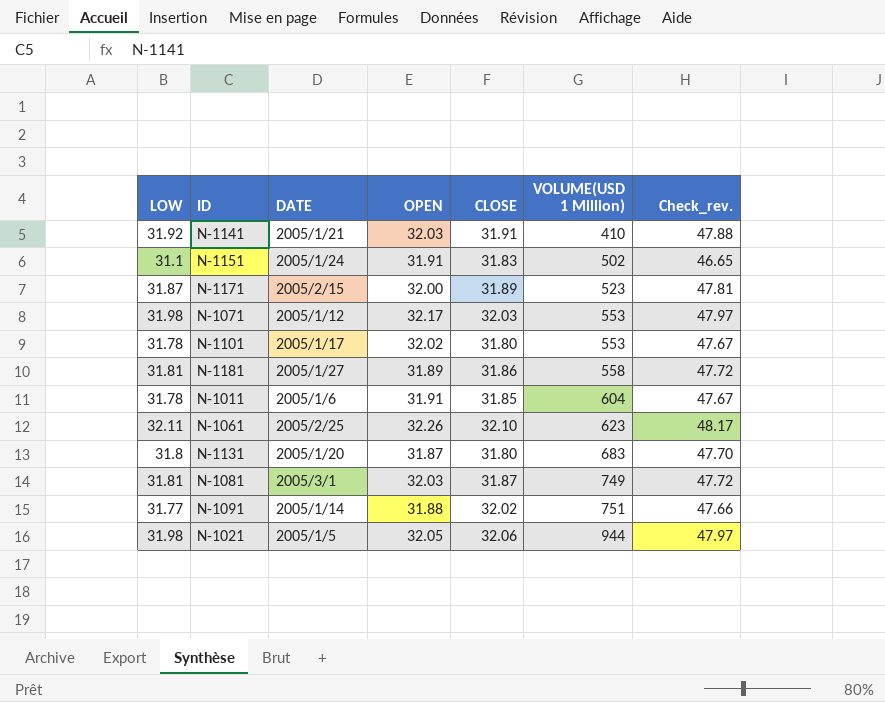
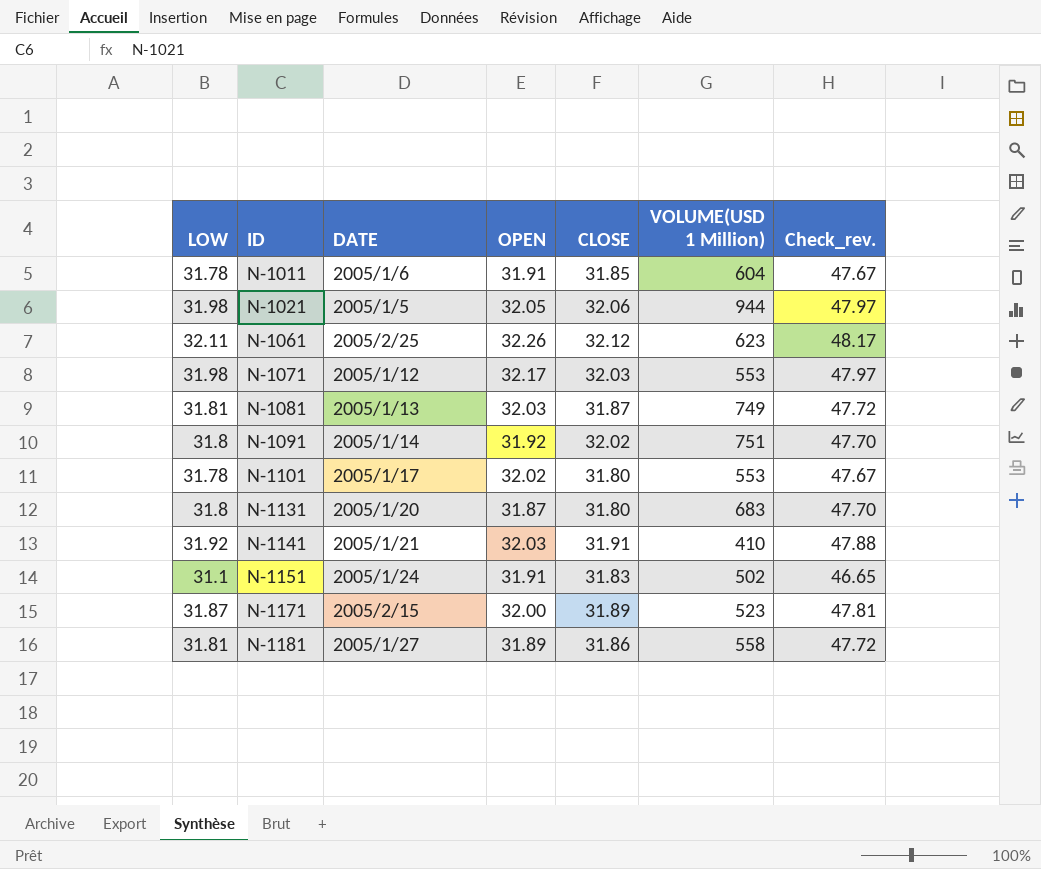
row order: VOLUME(USD 1 Million) ascending -> ID ascending
N-1061 | CLOSE: 32.10 -> 32.12
N-1081 | DATE: 2005/3/1 -> 2005/1/13
N-1091 | LOW: 31.77 -> 31.8
N-1091 | OPEN: 31.88 -> 31.92
N-1091 | Check_rev.: 47.66 -> 47.70

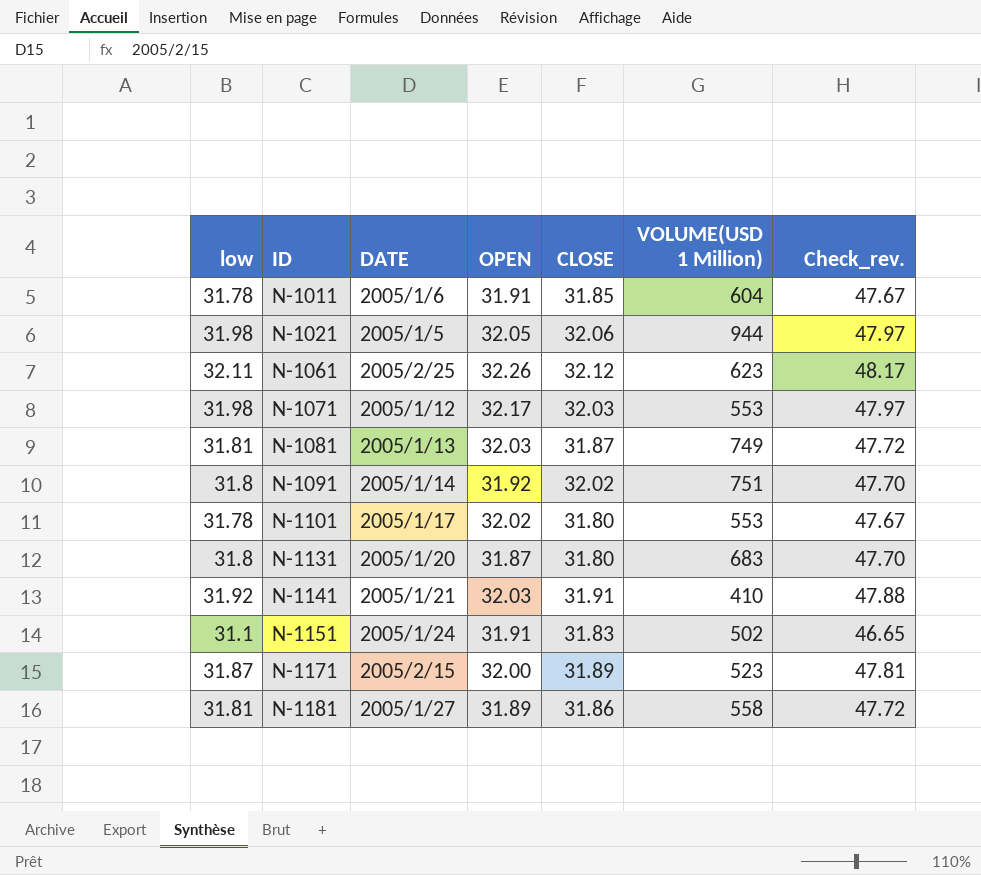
column name: LOW -> low

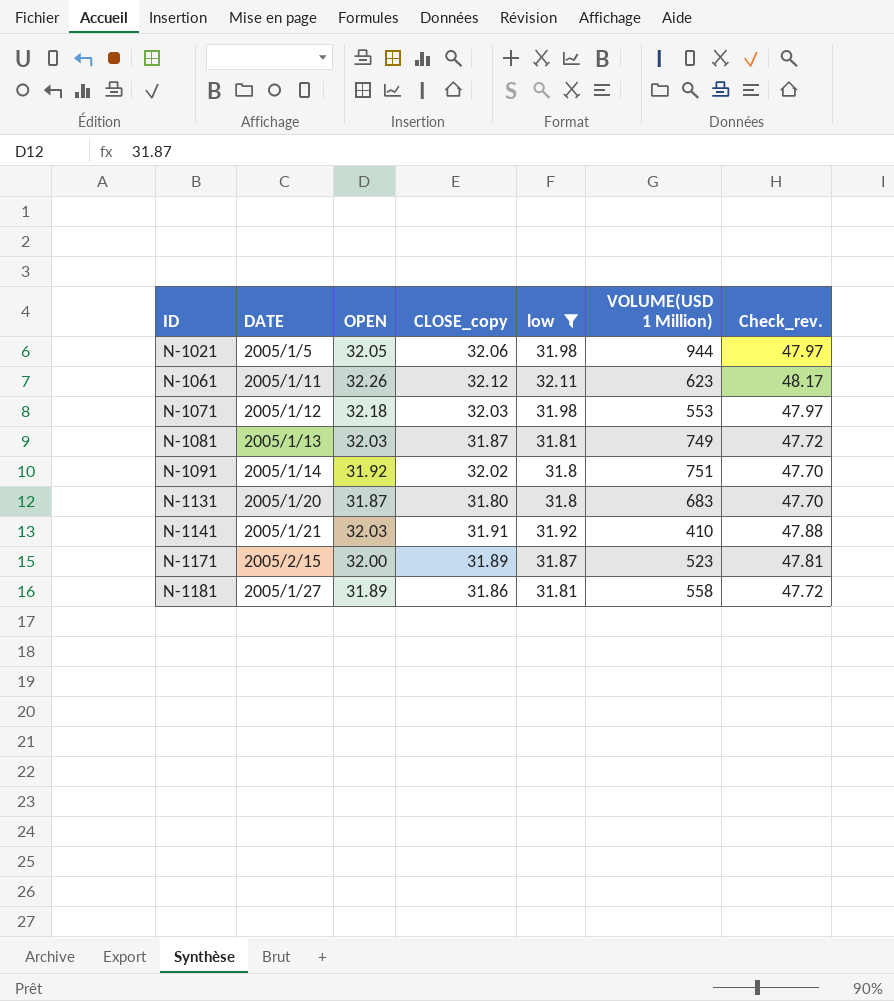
filter: none -> low >= 31.8
column name: CLOSE -> CLOSE_copy
column low | position: 1 -> 5
N-1061 | DATE: 2005/2/25 -> 2005/1/11
N-1071 | OPEN: 32.17 -> 32.18

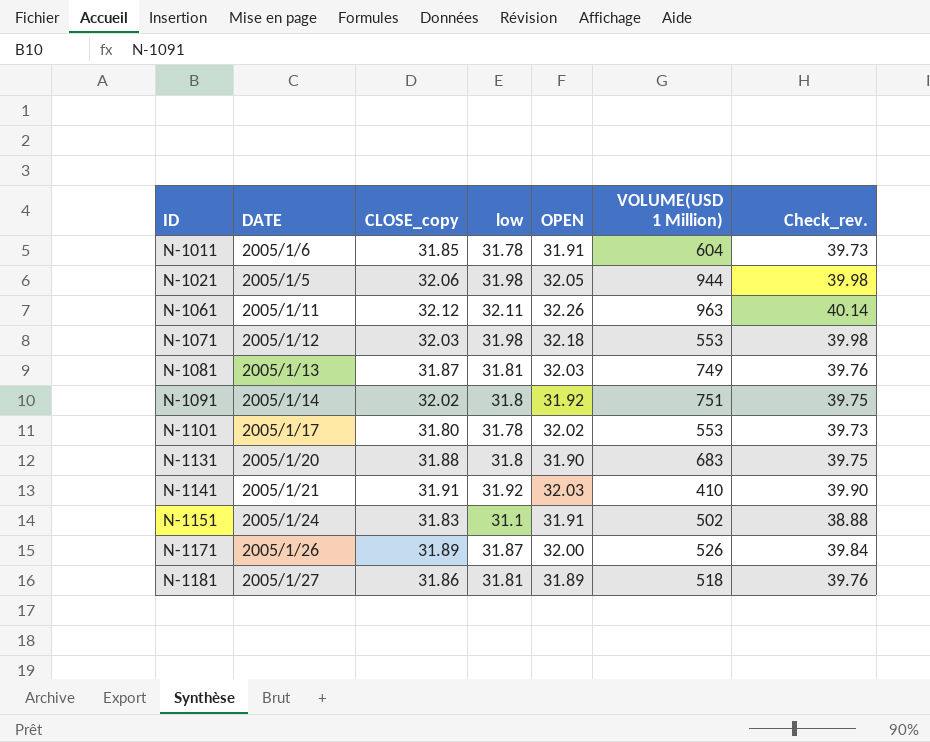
filter: low >= 31.8 -> none
column OPEN | position: 3 -> 5
column Check_rev. | formula: [low] * 1.5 -> [low] * 1.25
N-1061 | VOLUME(USD 1 Million): 623 -> 963
N-1131 | CLOSE_copy: 31.80 -> 31.88
N-1131 | OPEN: 31.87 -> 31.90
N-1171 | DATE: 2005/2/15 -> 2005/1/26
N-1171 | VOLUME(USD 1 Million): 523 -> 526
N-1181 | VOLUME(USD 1 Million): 558 -> 518

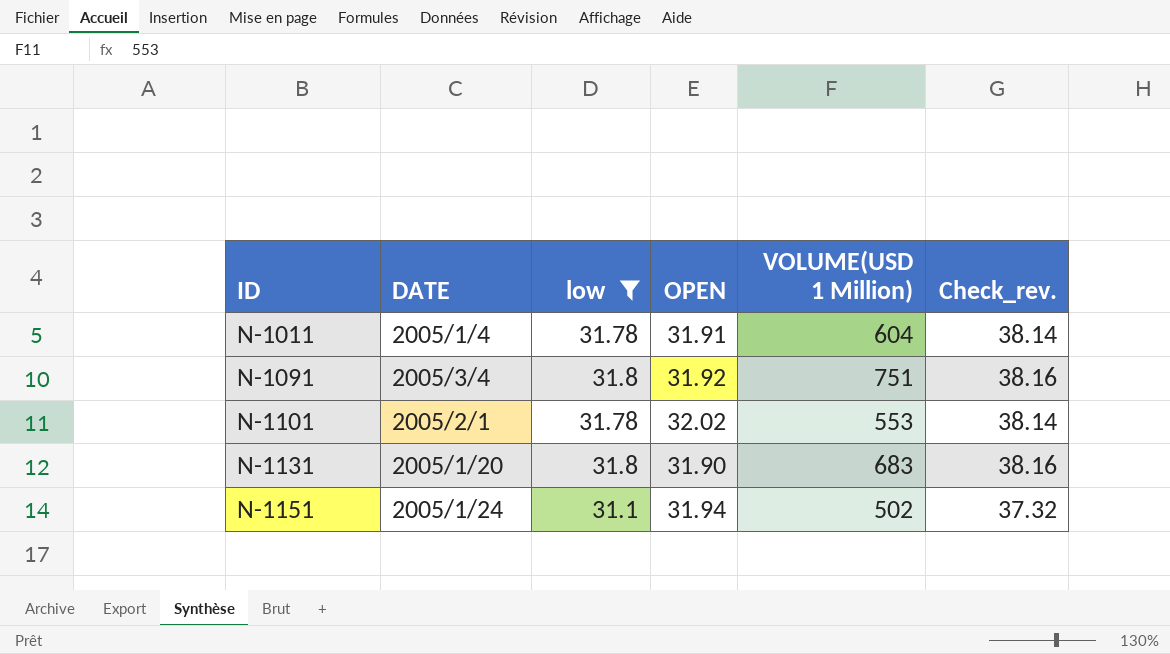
filter: none -> low <= 31.8
column CLOSE_copy | position: 3 -> none
column Check_rev. | formula: [low] * 1.25 -> [low] * 1.2
N-1011 | DATE: 2005/1/6 -> 2005/1/4
N-1091 | DATE: 2005/1/14 -> 2005/3/4
N-1101 | DATE: 2005/1/17 -> 2005/2/1
N-1151 | OPEN: 31.91 -> 31.94

